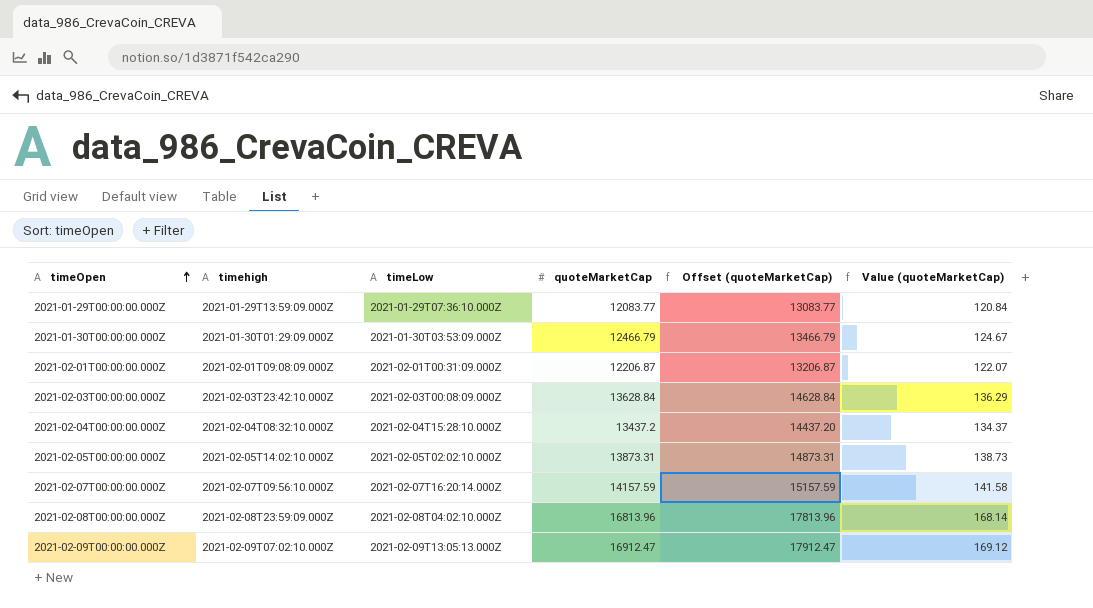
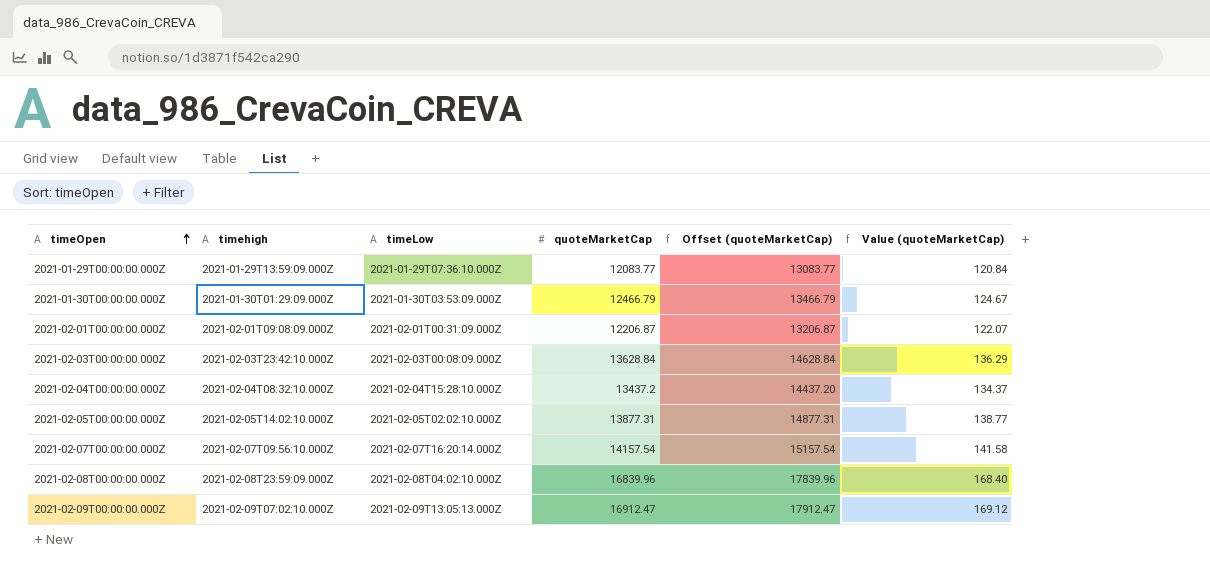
2021-02-05T00:00:00.000Z | quoteMarketCap: 13873.31 -> 13877.31
2021-02-05T00:00:00.000Z | Offset (quoteMarketCap): 14873.31 -> 14877.31
2021-02-05T00:00:00.000Z | Value (quoteMarketCap): 138.73 -> 138.77
2021-02-07T00:00:00.000Z | quoteMarketCap: 14157.59 -> 14157.54
2021-02-07T00:00:00.000Z | Offset (quoteMarketCap): 15157.59 -> 15157.54
2021-02-08T00:00:00.000Z | quoteMarketCap: 16813.96 -> 16839.96
2021-02-08T00:00:00.000Z | Offset (quoteMarketCap): 17813.96 -> 17839.96
2021-02-08T00:00:00.000Z | Value (quoteMarketCap): 168.14 -> 168.40

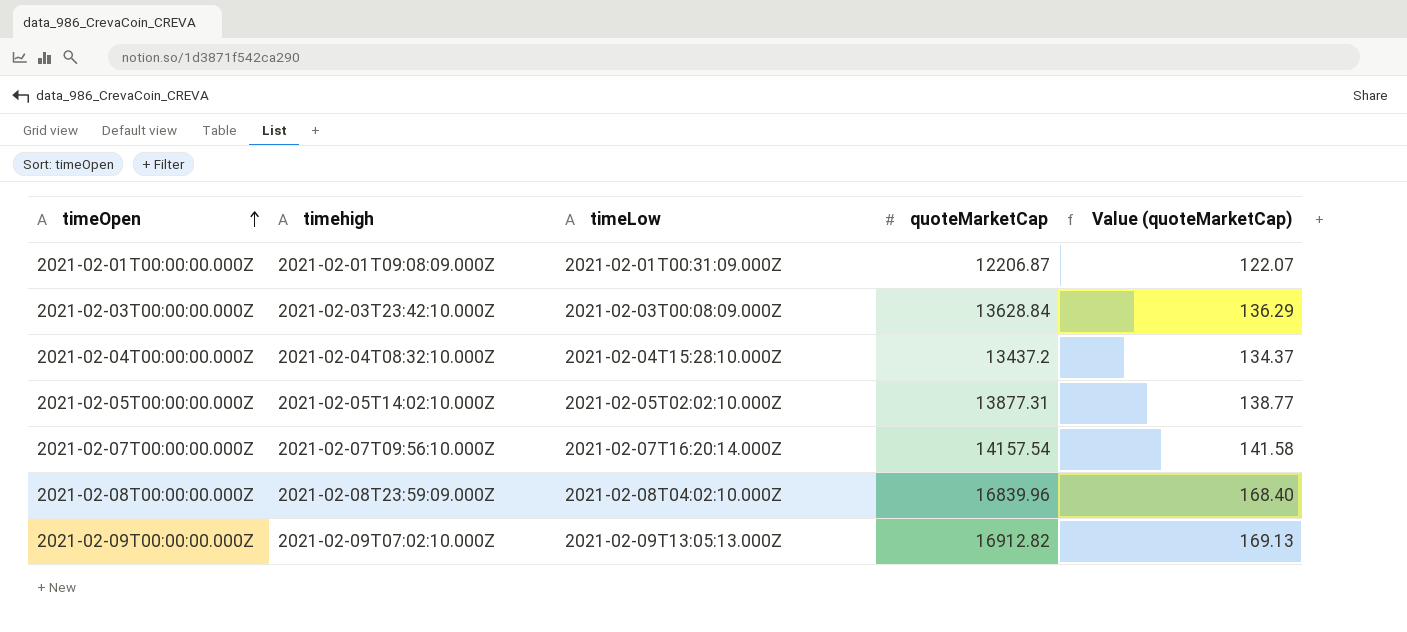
column Offset (quoteMarketCap) | formula: [quoteMarketCap] + 1000 -> none
row 2021-01-29T00:00:00.000Z: 2021-01-29T13:59:09.000Z | 2021-01-29T07:36:10.000Z | 12083.77 | 13083.77 | 120.84 -> none
row 2021-01-30T00:00:00.000Z: 2021-01-30T01:29:09.000Z | 2021-01-30T03:53:09.000Z | 12466.79 | 13466.79 | 124.67 -> none
2021-02-09T00:00:00.000Z | quoteMarketCap: 16912.47 -> 16912.82
2021-02-09T00:00:00.000Z | Value (quoteMarketCap): 169.12 -> 169.13

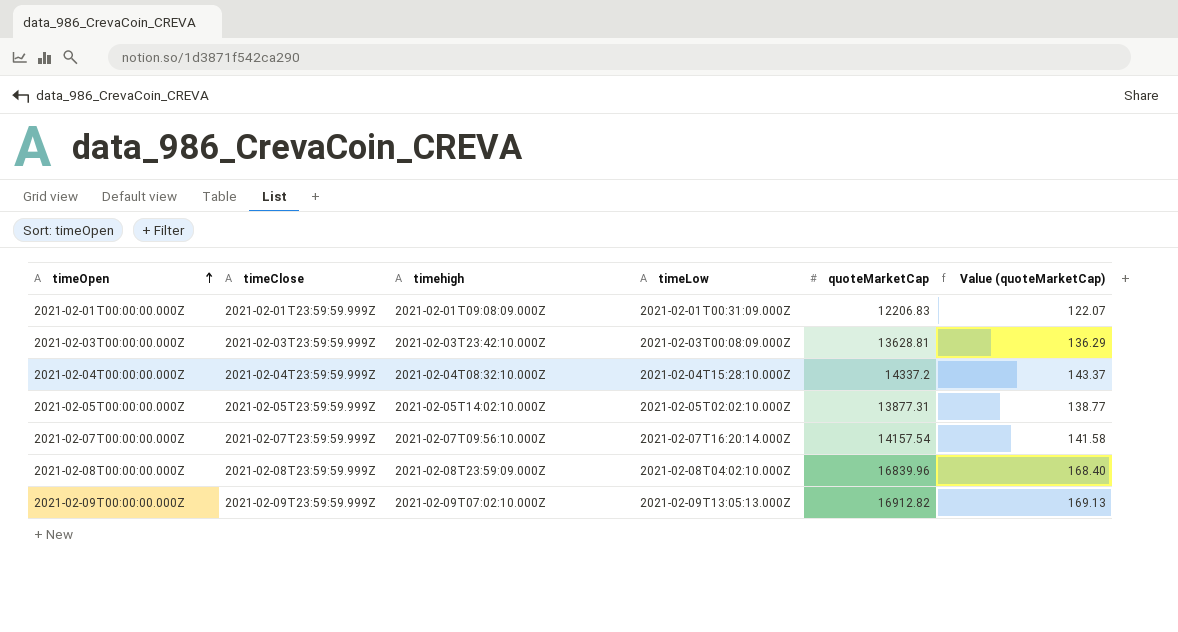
column timeClose | position: none -> 2
2021-02-01T00:00:00.000Z | quoteMarketCap: 12206.87 -> 12206.83
2021-02-03T00:00:00.000Z | quoteMarketCap: 13628.84 -> 13628.81
2021-02-04T00:00:00.000Z | quoteMarketCap: 13437.2 -> 14337.2
2021-02-04T00:00:00.000Z | Value (quoteMarketCap): 134.37 -> 143.37

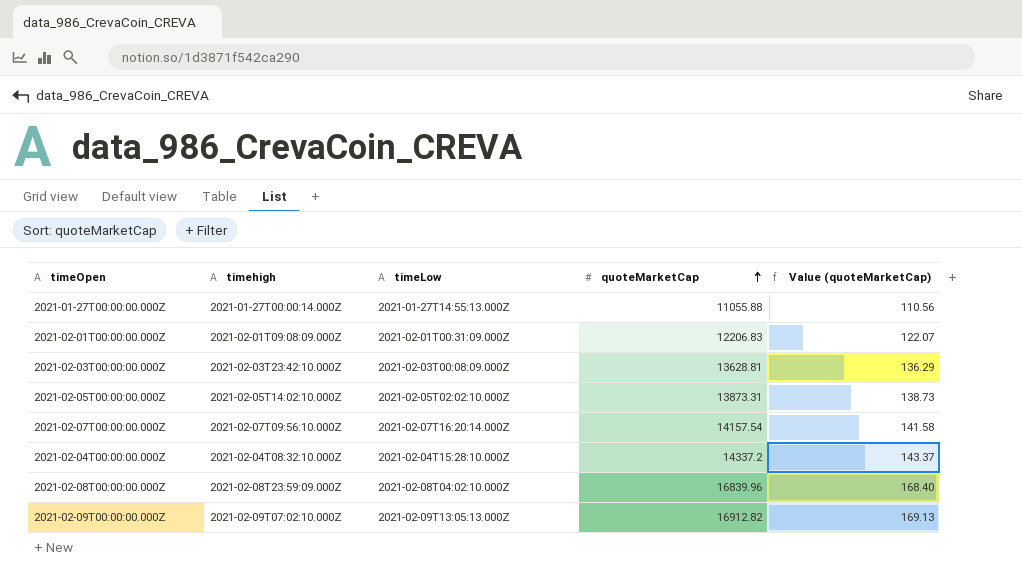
row order: timeOpen ascending -> quoteMarketCap ascending
column timeClose | position: 2 -> none
row 2021-01-27T00:00:00.000Z: none -> 2021-01-27T00:00:14.000Z | 2021-01-27T14:55:13.000Z | 11055.88 | 110.56
2021-02-05T00:00:00.000Z | quoteMarketCap: 13877.31 -> 13873.31
2021-02-05T00:00:00.000Z | Value (quoteMarketCap): 138.77 -> 138.73

